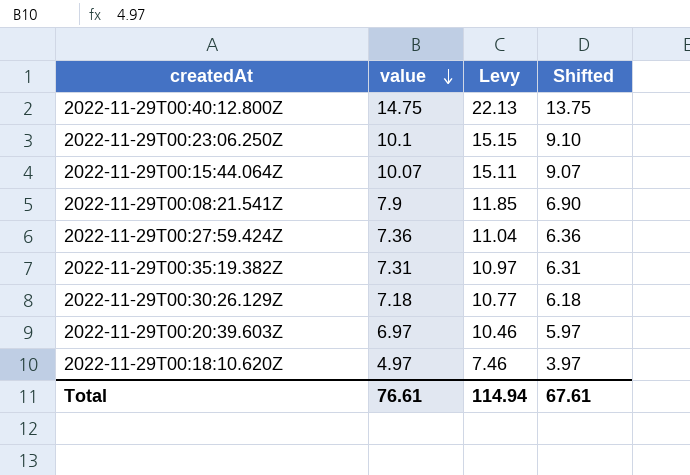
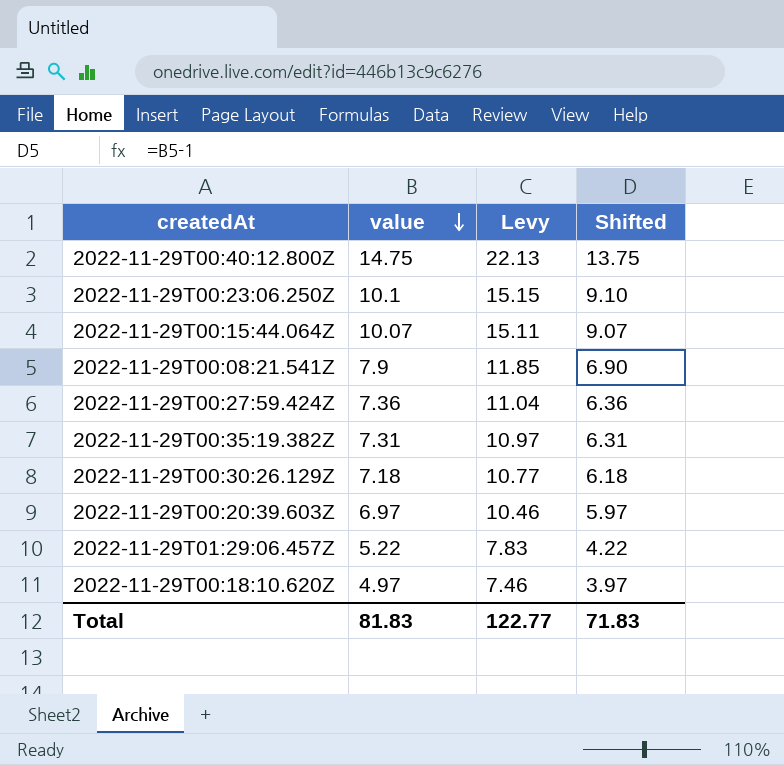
row 2022-11-29T01:29:06.457Z: none -> 5.22 | 7.83 | 4.22
Total | value: 76.61 -> 81.83
Total | Levy: 114.94 -> 122.77
Total | Shifted: 67.61 -> 71.83

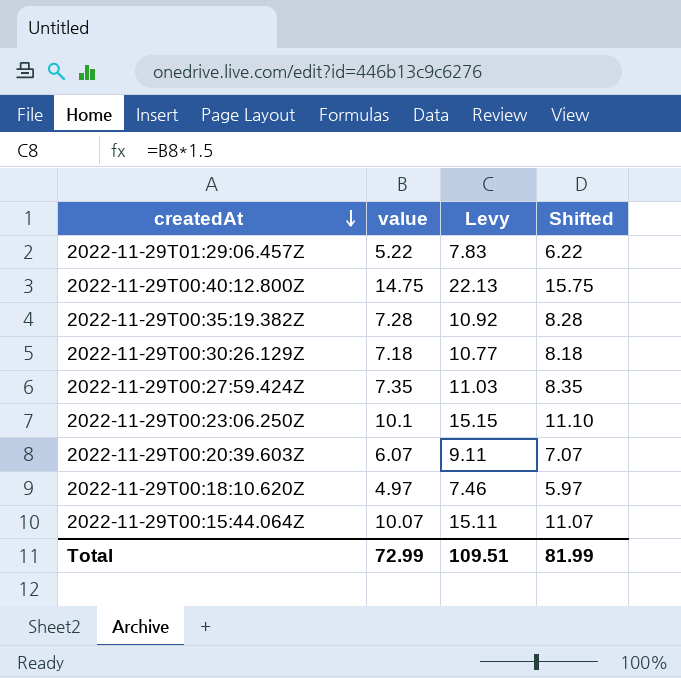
row order: value descending -> createdAt descending
column Shifted | formula: [value] - 1 -> [value] + 1
row 2022-11-29T00:08:21.541Z: 7.9 | 11.85 | 6.90 -> none
2022-11-29T00:35:19.382Z | value: 7.31 -> 7.28
2022-11-29T00:35:19.382Z | Levy: 10.97 -> 10.92
2022-11-29T00:27:59.424Z | value: 7.36 -> 7.35
2022-11-29T00:27:59.424Z | Levy: 11.04 -> 11.03
2022-11-29T00:20:39.603Z | value: 6.97 -> 6.07
2022-11-29T00:20:39.603Z | Levy: 10.46 -> 9.11
Total | value: 81.83 -> 72.99
Total | Levy: 122.77 -> 109.51
Total | Shifted: 71.83 -> 81.99

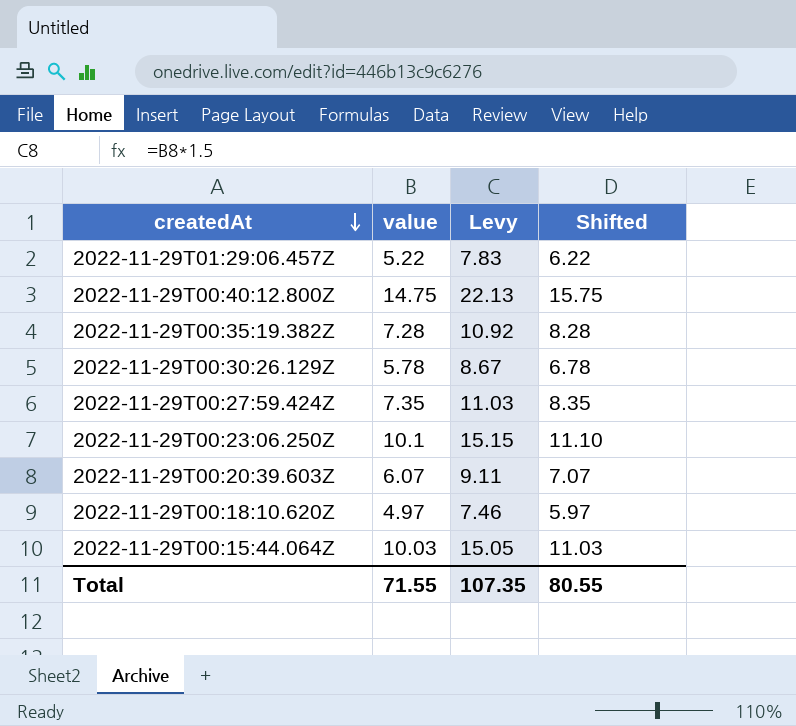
2022-11-29T00:30:26.129Z | value: 7.18 -> 5.78
2022-11-29T00:30:26.129Z | Levy: 10.77 -> 8.67
2022-11-29T00:30:26.129Z | Shifted: 8.18 -> 6.78
2022-11-29T00:15:44.064Z | value: 10.07 -> 10.03
2022-11-29T00:15:44.064Z | Levy: 15.11 -> 15.05
2022-11-29T00:15:44.064Z | Shifted: 11.07 -> 11.03
Total | value: 72.99 -> 71.55
Total | Levy: 109.51 -> 107.35
Total | Shifted: 81.99 -> 80.55

